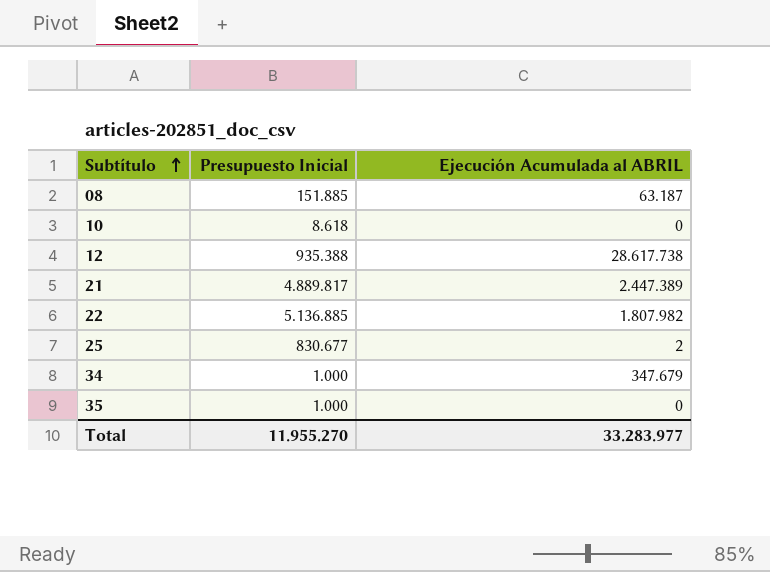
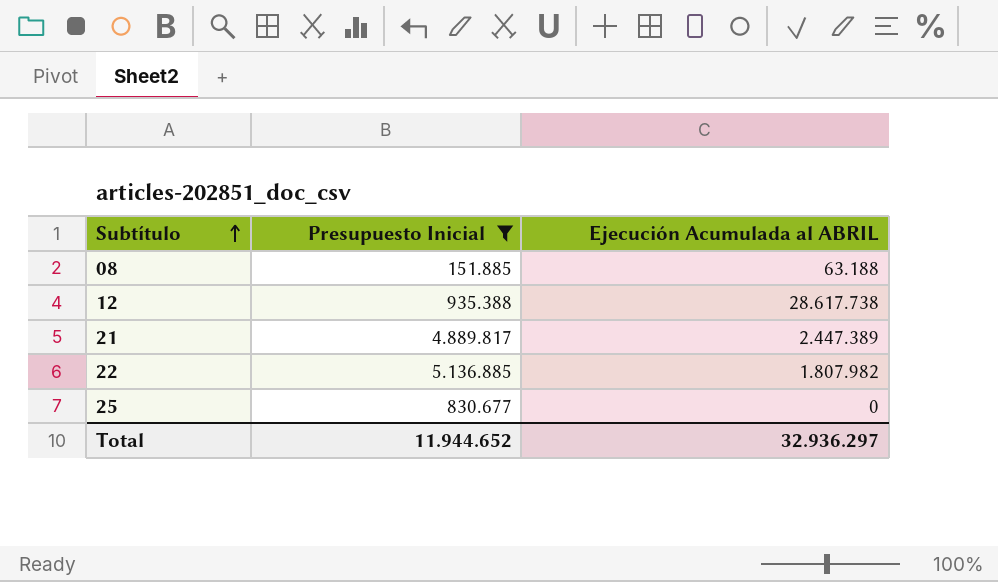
filter: none -> Presupuesto Inicial >= 151.885
08 | Ejecución Acumulada al ABRIL: 63.187 -> 63.188
25 | Ejecución Acumulada al ABRIL: 2 -> 0
Total | Presupuesto Inicial: 11.955.270 -> 11.944.652
Total | Ejecución Acumulada al ABRIL: 33.283.977 -> 32.936.297

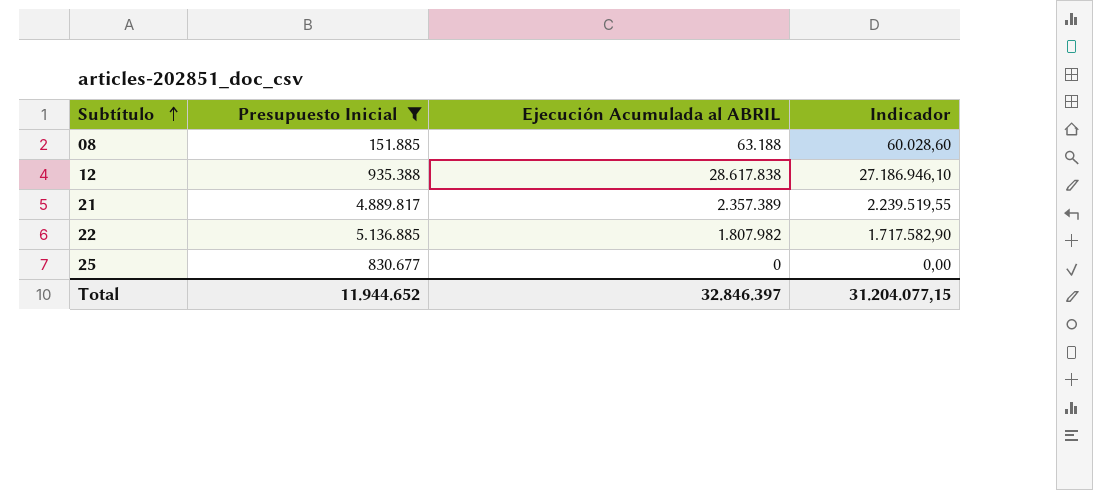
column Indicador | formula: none -> [Ejecución Acumulada al ABRIL] * 0,95
12 | Ejecución Acumulada al ABRIL: 28.617.738 -> 28.617.838
21 | Ejecución Acumulada al ABRIL: 2.447.389 -> 2.357.389
Total | Ejecución Acumulada al ABRIL: 32.936.297 -> 32.846.397

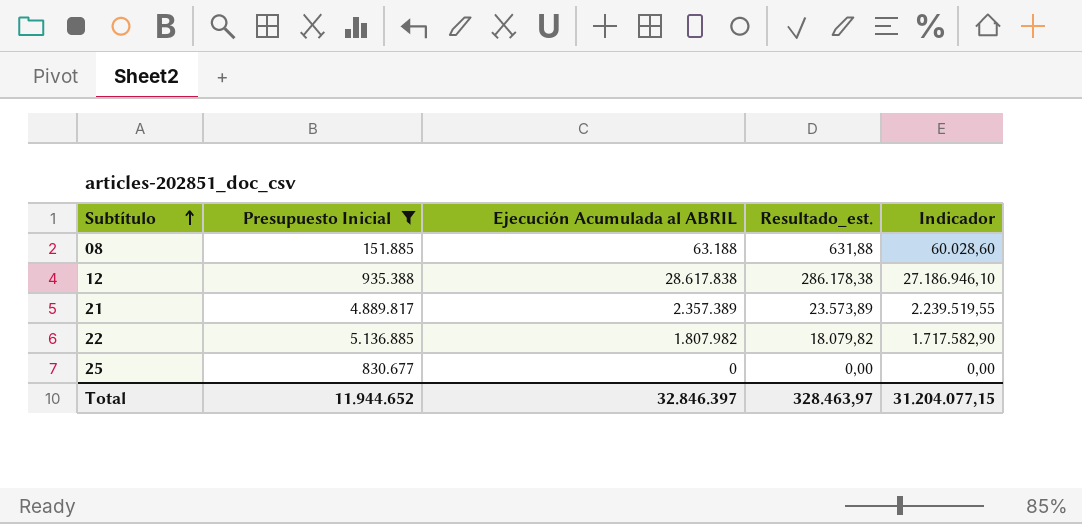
column Resultado_est. | formula: none -> [Ejecución Acumulada al ABRIL] * 0,01

